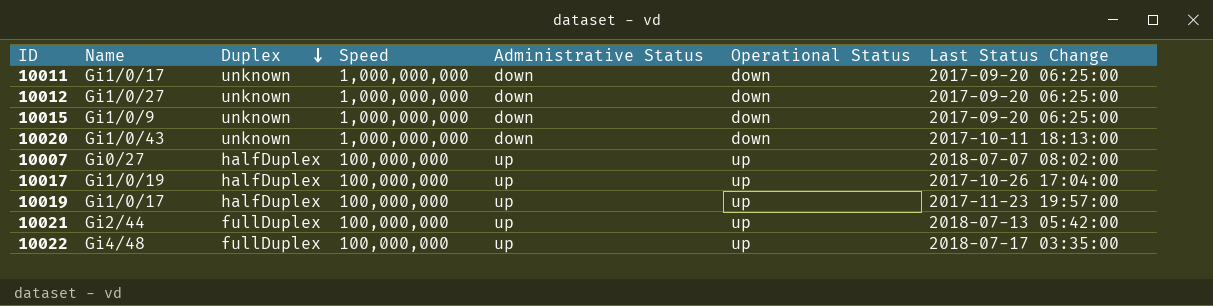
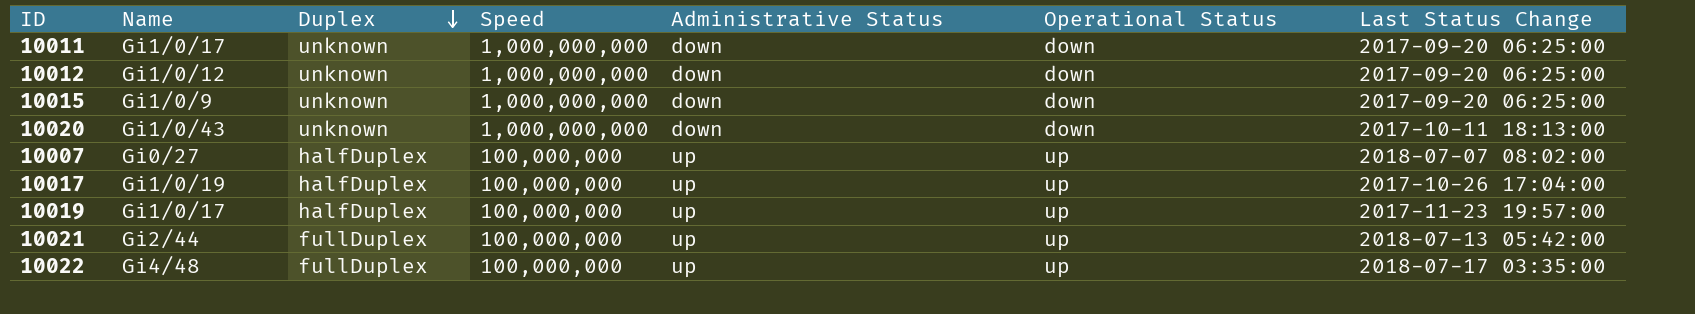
10012 | Name: Gi1/0/27 -> Gi1/0/12

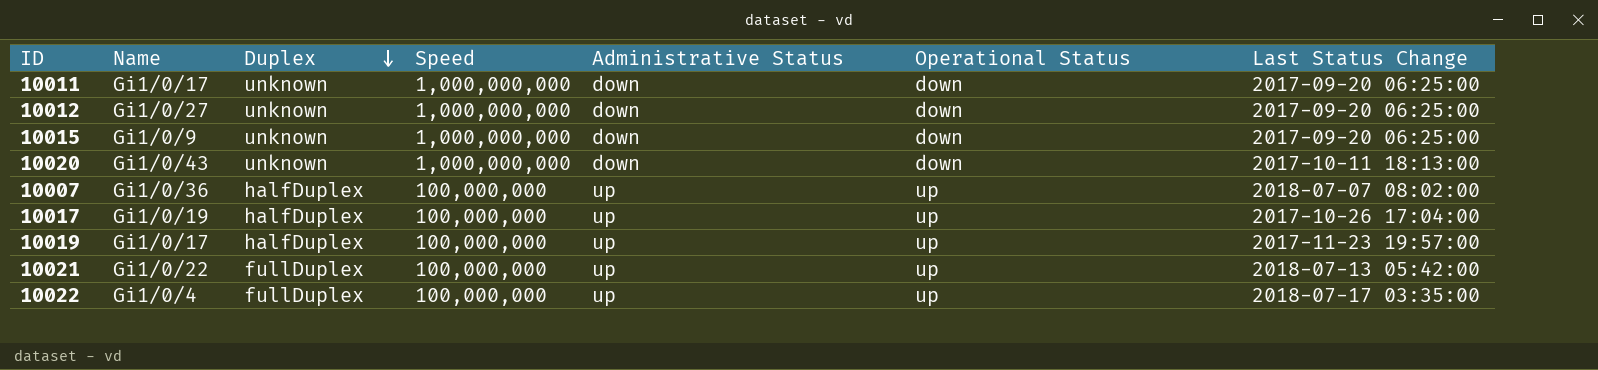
10012 | Name: Gi1/0/12 -> Gi1/0/27
10007 | Name: Gi0/27 -> Gi1/0/36
10021 | Name: Gi2/44 -> Gi1/0/22
10022 | Name: Gi4/48 -> Gi1/0/4

